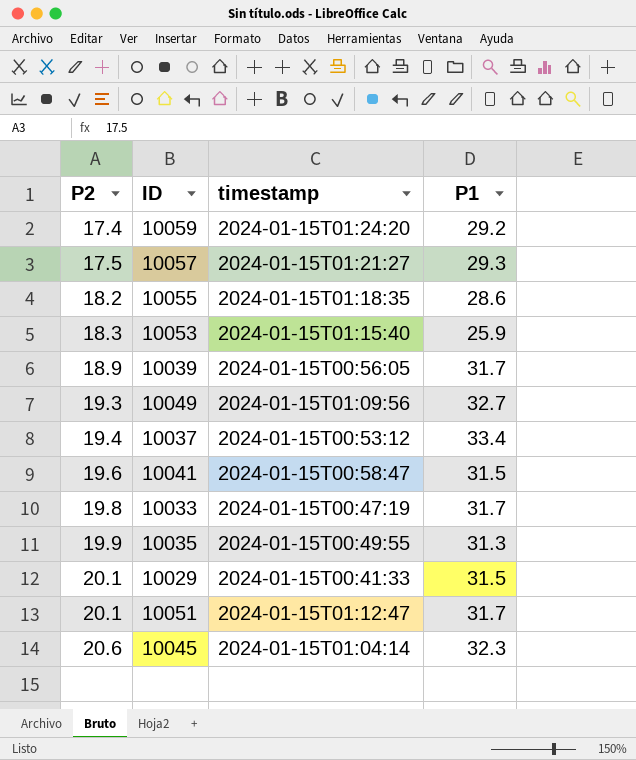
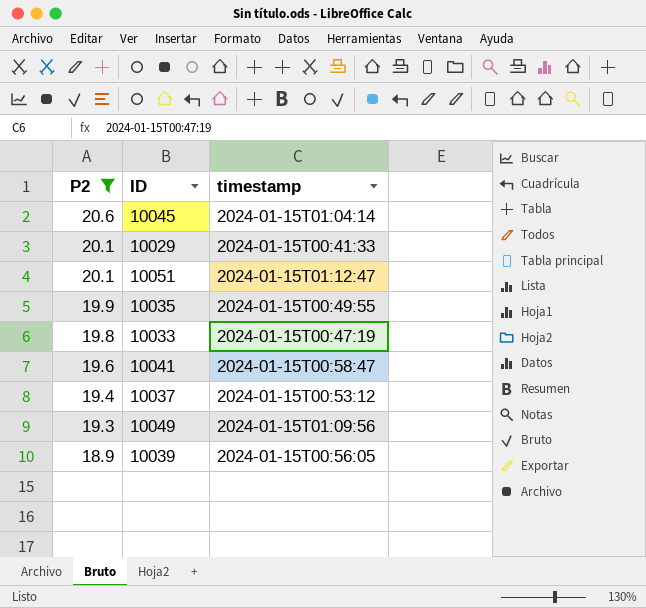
filter: none -> P2 >= 18.9
row order: P2 ascending -> P2 descending
column P1 | position: 4 -> none

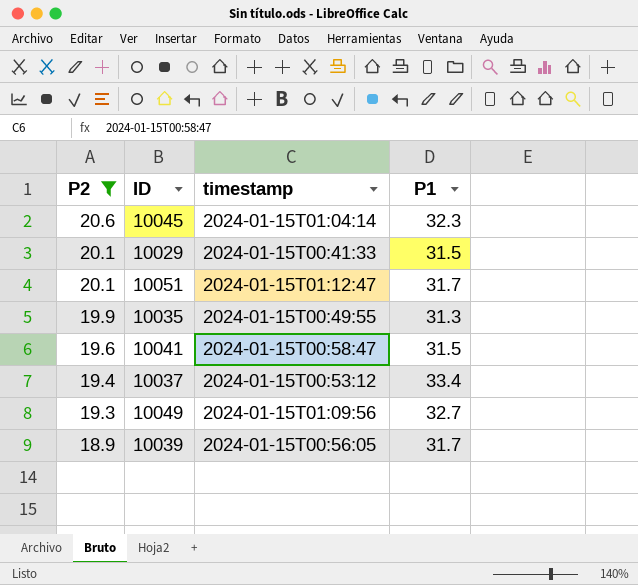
column P1 | position: none -> 4
row 10033: 19.8 | 2024-01-15T00:47:19 -> none

